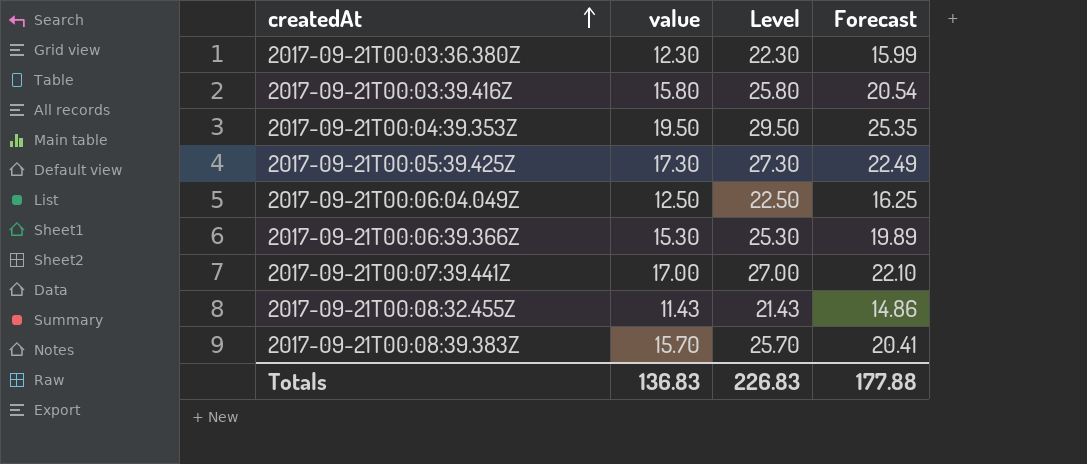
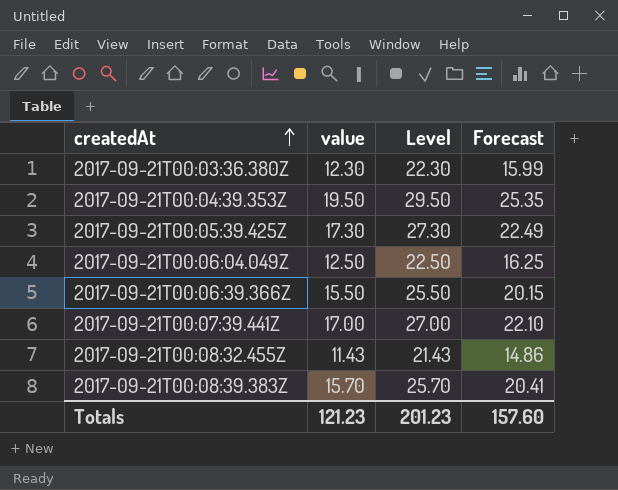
row 2017-09-21T00:03:39.416Z: 15.80 | 25.80 | 20.54 -> none
2017-09-21T00:06:39.366Z | value: 15.30 -> 15.50
2017-09-21T00:06:39.366Z | Level: 25.30 -> 25.50
2017-09-21T00:06:39.366Z | Forecast: 19.89 -> 20.15
Totals | value: 136.83 -> 121.23
Totals | Level: 226.83 -> 201.23
Totals | Forecast: 177.88 -> 157.60

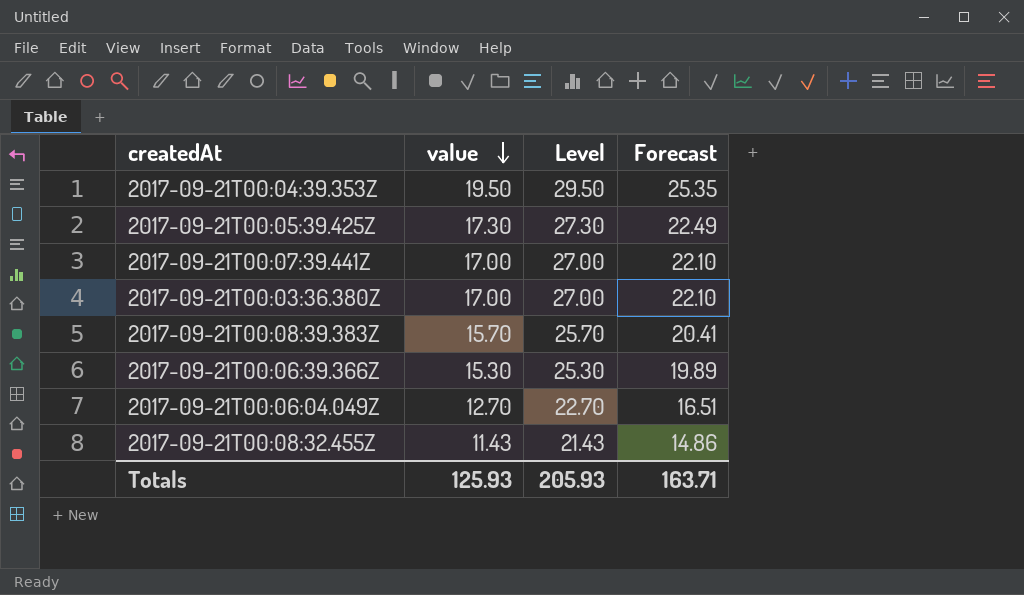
row order: createdAt ascending -> value descending
2017-09-21T00:03:36.380Z | value: 12.30 -> 17.00
2017-09-21T00:03:36.380Z | Level: 22.30 -> 27.00
2017-09-21T00:03:36.380Z | Forecast: 15.99 -> 22.10
2017-09-21T00:06:39.366Z | value: 15.50 -> 15.30
2017-09-21T00:06:39.366Z | Level: 25.50 -> 25.30
2017-09-21T00:06:39.366Z | Forecast: 20.15 -> 19.89
2017-09-21T00:06:04.049Z | value: 12.50 -> 12.70
2017-09-21T00:06:04.049Z | Level: 22.50 -> 22.70
2017-09-21T00:06:04.049Z | Forecast: 16.25 -> 16.51
Totals | value: 121.23 -> 125.93
Totals | Level: 201.23 -> 205.93
Totals | Forecast: 157.60 -> 163.71

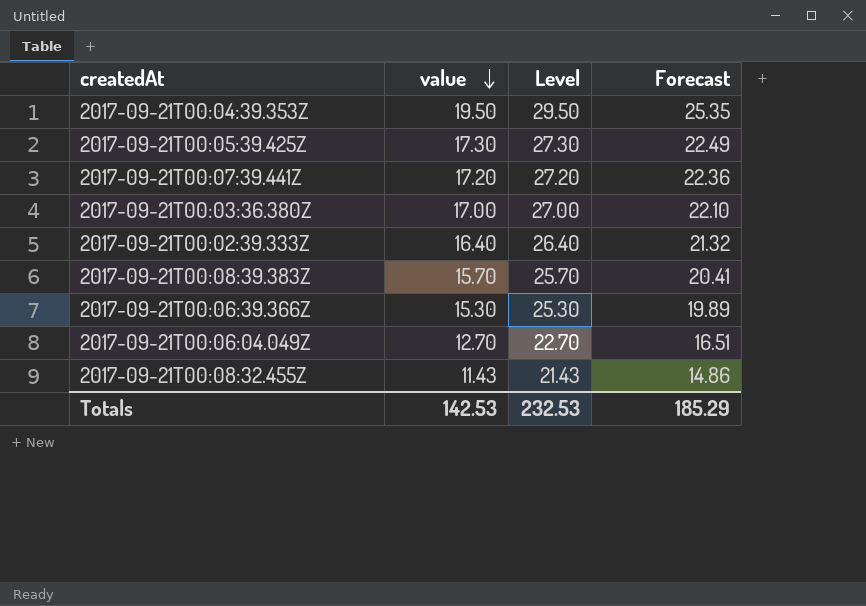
2017-09-21T00:07:39.441Z | value: 17.00 -> 17.20
2017-09-21T00:07:39.441Z | Level: 27.00 -> 27.20
2017-09-21T00:07:39.441Z | Forecast: 22.10 -> 22.36
row 2017-09-21T00:02:39.333Z: none -> 16.40 | 26.40 | 21.32
Totals | value: 125.93 -> 142.53
Totals | Level: 205.93 -> 232.53
Totals | Forecast: 163.71 -> 185.29

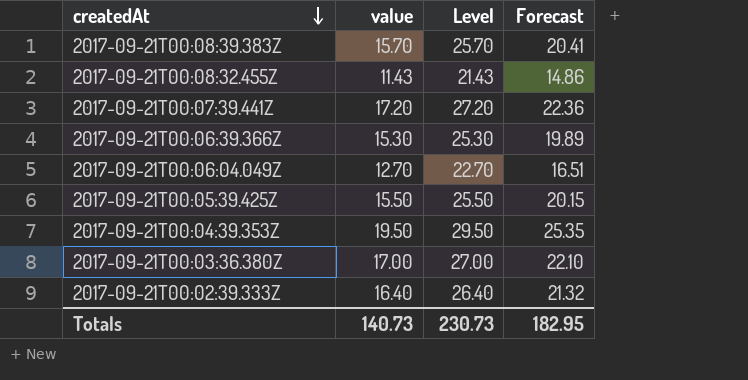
row order: value descending -> createdAt descending
2017-09-21T00:05:39.425Z | value: 17.30 -> 15.50
2017-09-21T00:05:39.425Z | Level: 27.30 -> 25.50
2017-09-21T00:05:39.425Z | Forecast: 22.49 -> 20.15
Totals | value: 142.53 -> 140.73
Totals | Level: 232.53 -> 230.73
Totals | Forecast: 185.29 -> 182.95

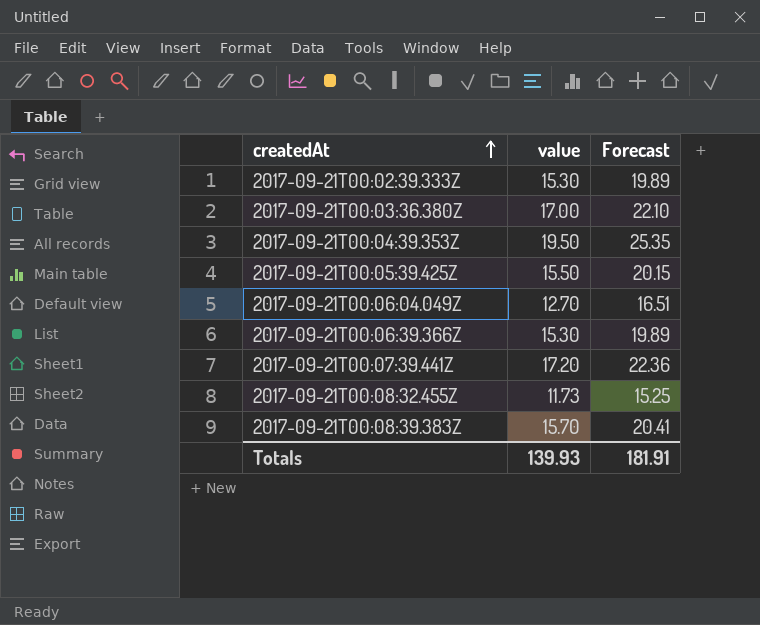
row order: createdAt descending -> createdAt ascending
column Level | formula: [value] + 10 -> none
2017-09-21T00:02:39.333Z | value: 16.40 -> 15.30
2017-09-21T00:02:39.333Z | Forecast: 21.32 -> 19.89
2017-09-21T00:08:32.455Z | value: 11.43 -> 11.73
2017-09-21T00:08:32.455Z | Forecast: 14.86 -> 15.25
Totals | value: 140.73 -> 139.93
Totals | Forecast: 182.95 -> 181.91

